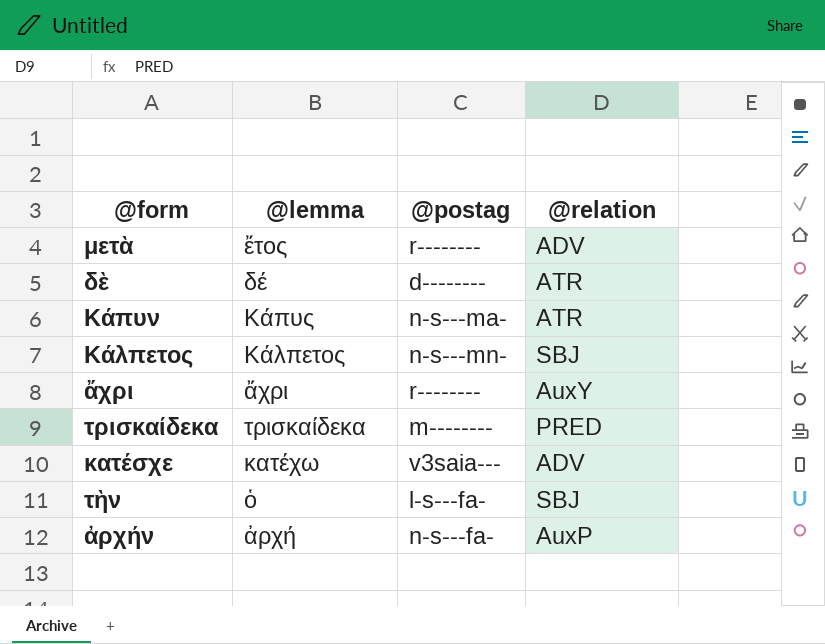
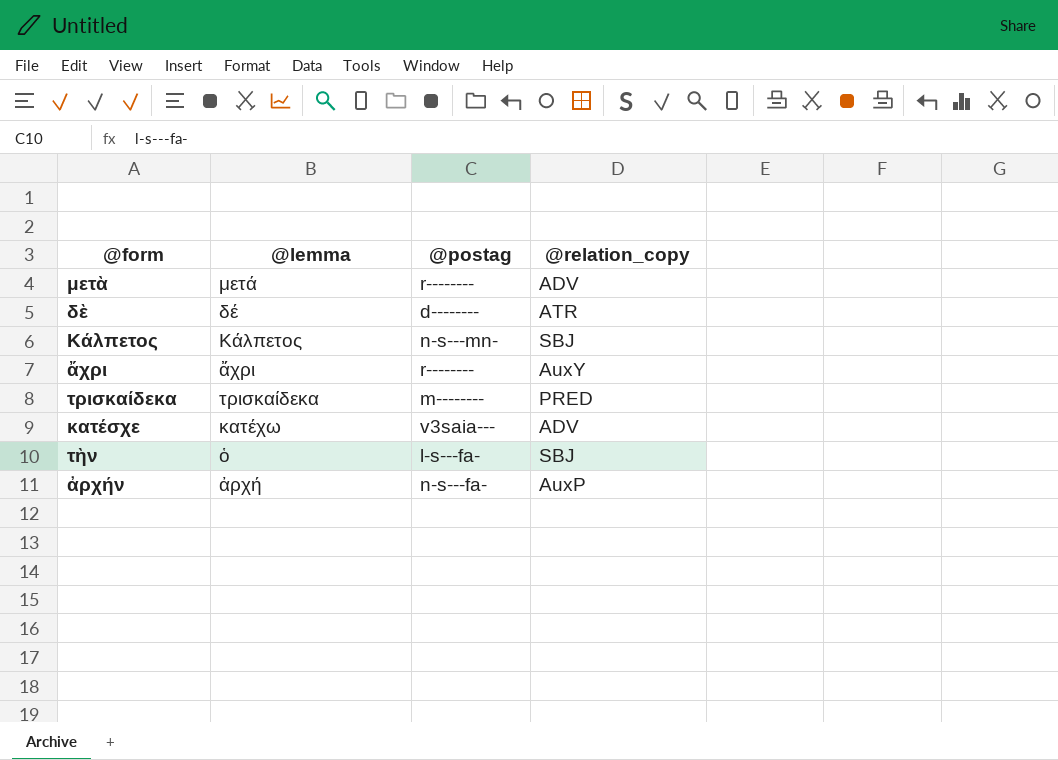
column name: @relation -> @relation_copy
row Κάπυν: Κάπυς | n-s---ma- | ATR -> none
μετὰ | @lemma: ἔτος -> μετά

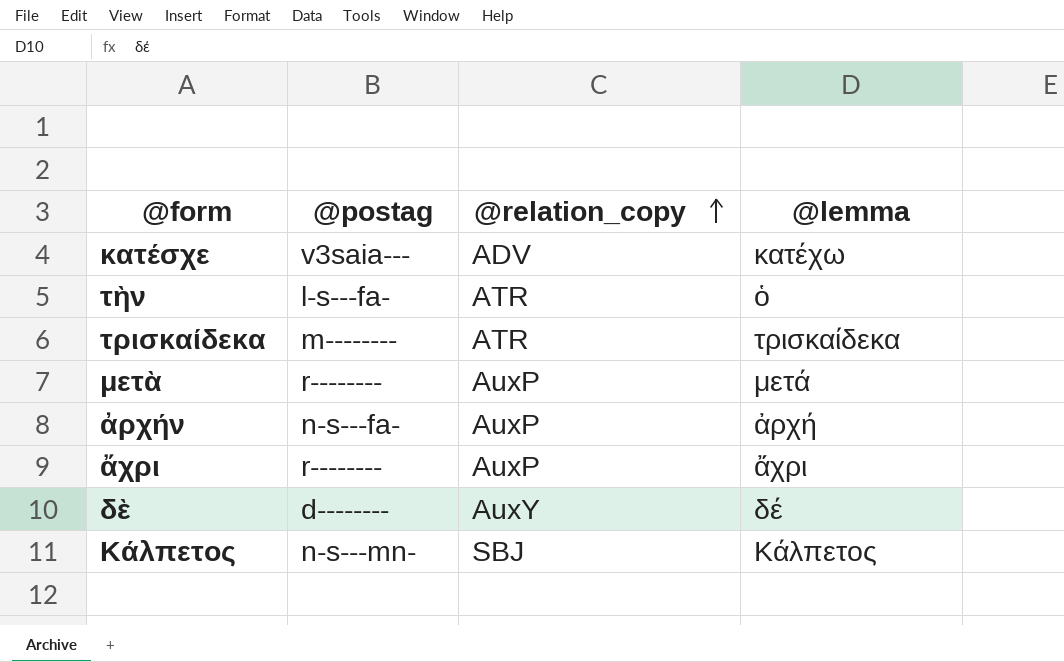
row order: none -> @relation_copy ascending
column @lemma | position: 2 -> 4
τὴν | @relation_copy: SBJ -> ATR
τρισκαίδεκα | @relation_copy: PRED -> ATR
μετὰ | @relation_copy: ADV -> AuxP
ἄχρι | @relation_copy: AuxY -> AuxP
δὲ | @relation_copy: ATR -> AuxY

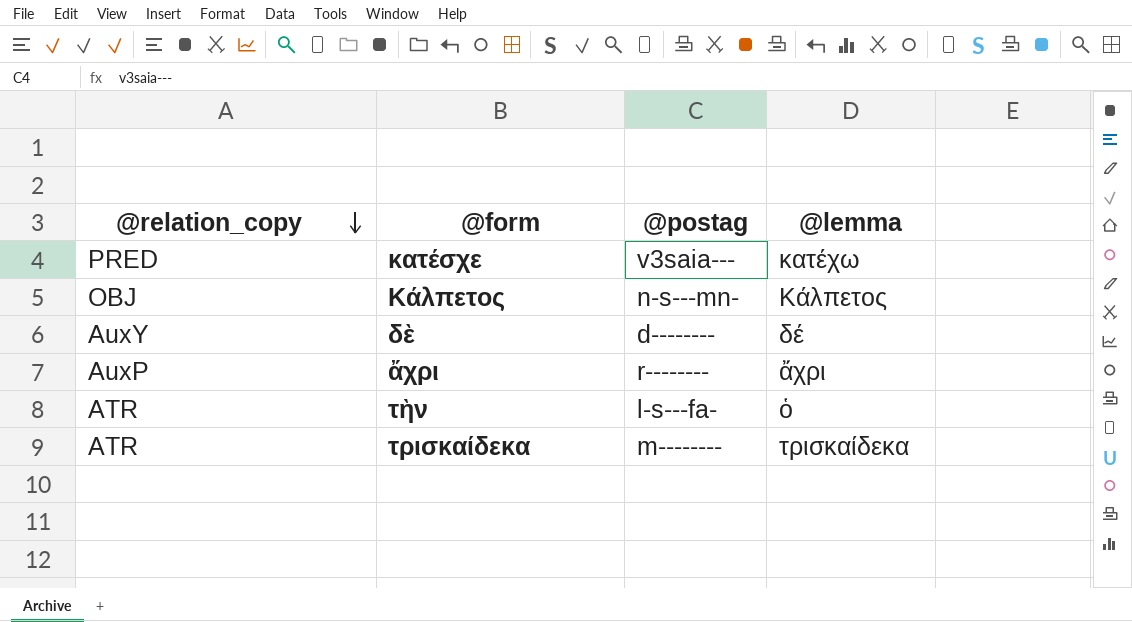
row order: @relation_copy ascending -> @relation_copy descending
column @relation_copy | position: 3 -> 1
row μετὰ: r-------- | AuxP | μετά -> none
row ἀρχήν: n-s---fa- | AuxP | ἀρχή -> none
κατέσχε | @relation_copy: ADV -> PRED
Κάλπετος | @relation_copy: SBJ -> OBJ

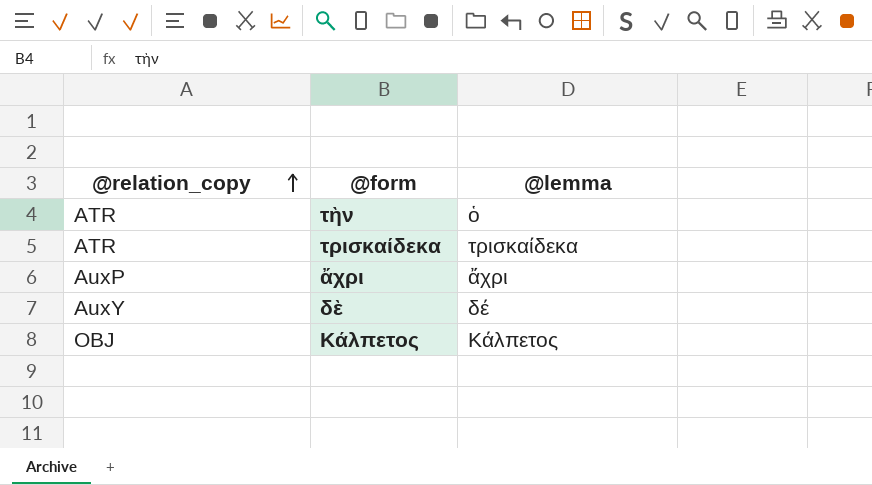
row order: @relation_copy descending -> @relation_copy ascending
column @postag | position: 3 -> none
row κατέσχε: PRED | v3saia--- | κατέχω -> none

